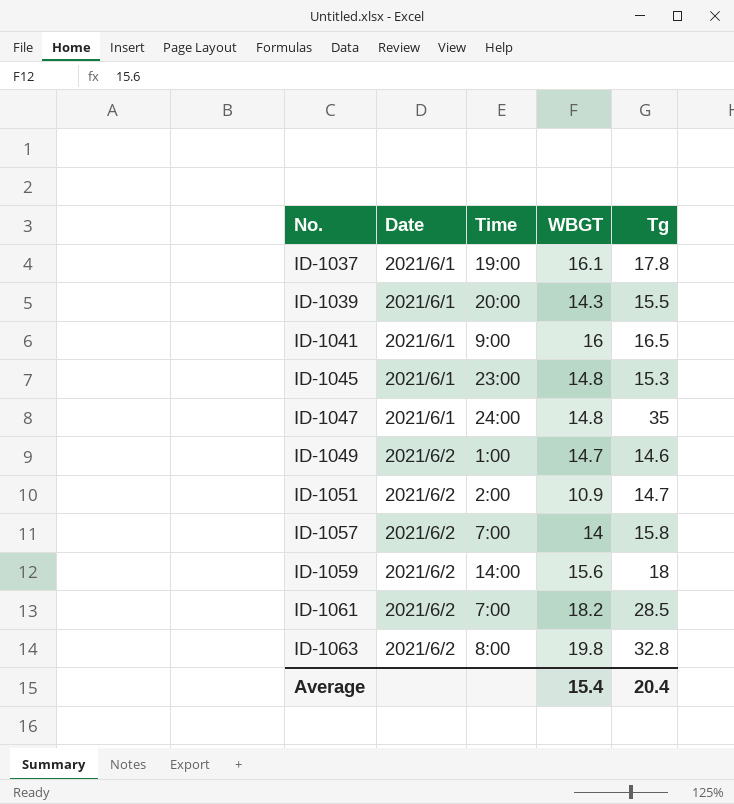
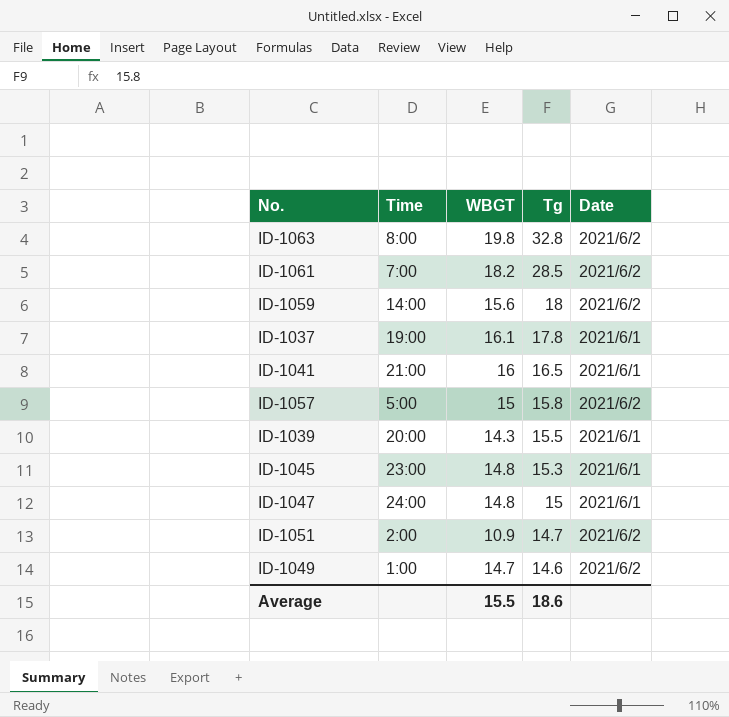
row order: No. ascending -> Tg descending
column Date | position: 2 -> 5
ID-1041 | Time: 9:00 -> 21:00
ID-1057 | Time: 7:00 -> 5:00
ID-1057 | WBGT: 14 -> 15
ID-1047 | Tg: 35 -> 15
Average | WBGT: 15.4 -> 15.5
Average | Tg: 20.4 -> 18.6

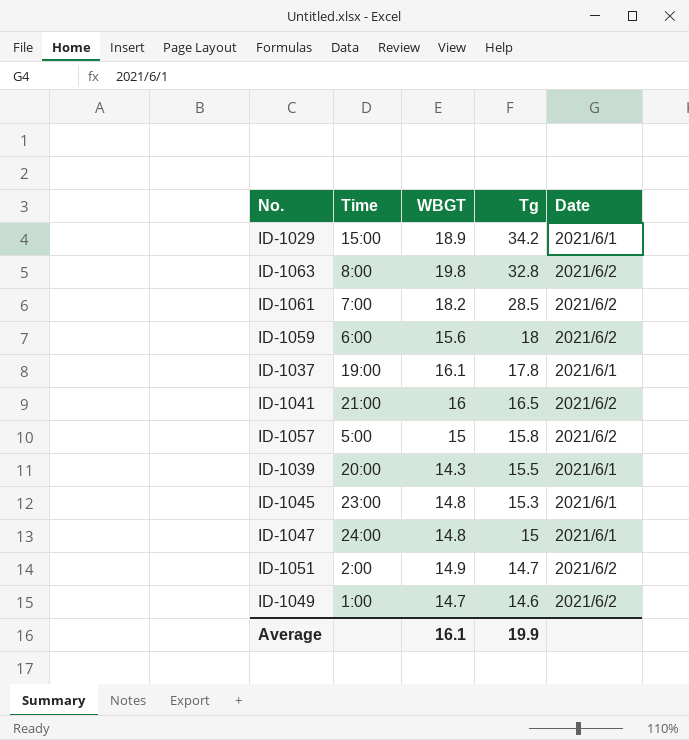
row ID-1029: none -> 15:00 | 18.9 | 34.2 | 2021/6/1
ID-1059 | Time: 14:00 -> 6:00
ID-1041 | Date: 2021/6/1 -> 2021/6/2
ID-1051 | WBGT: 10.9 -> 14.9
Average | WBGT: 15.5 -> 16.1
Average | Tg: 18.6 -> 19.9

